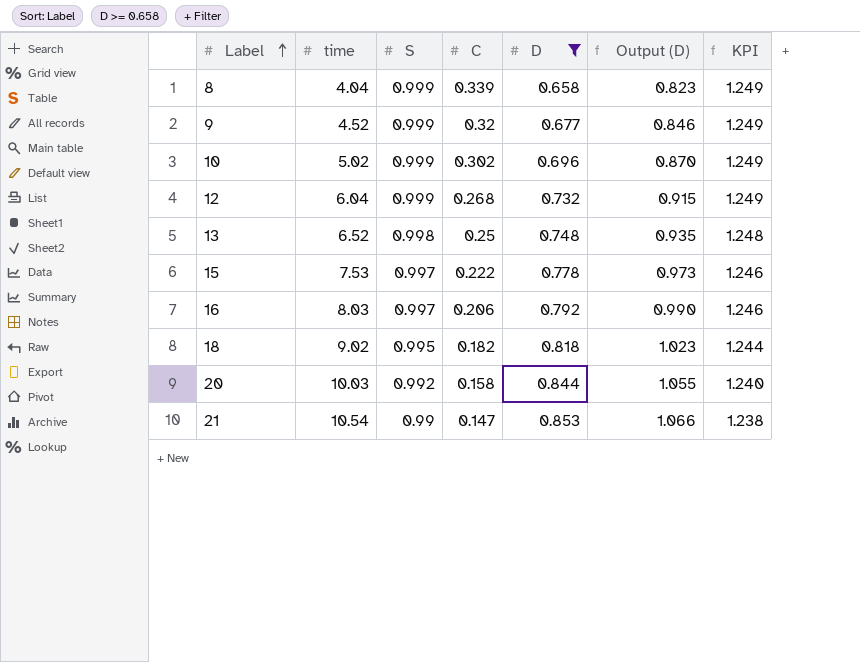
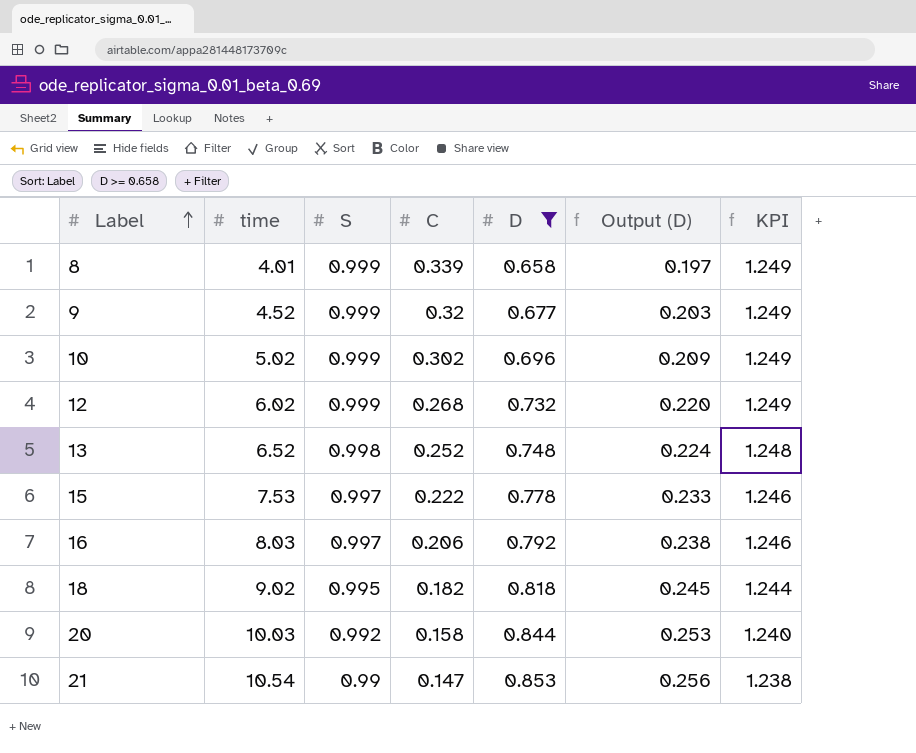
column Output (D) | formula: [D] * 1.25 -> [D] * 0.3
8 | time: 4.04 -> 4.01
12 | time: 6.04 -> 6.02
13 | C: 0.25 -> 0.252

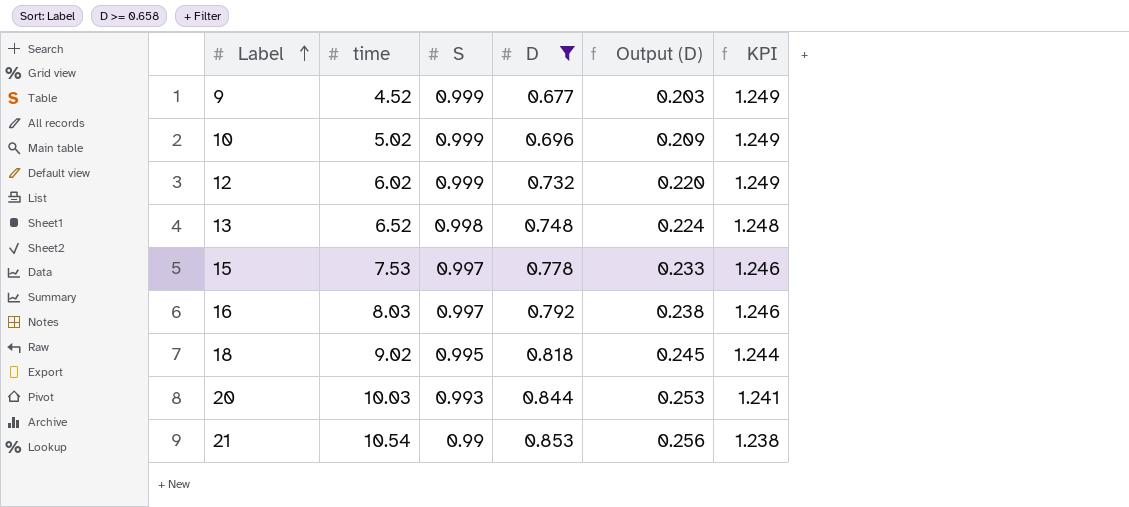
column C | position: 4 -> none
row 8: 4.01 | 0.999 | 0.339 | 0.658 | 0.197 | 1.249 -> none
20 | S: 0.992 -> 0.993
20 | KPI: 1.240 -> 1.241

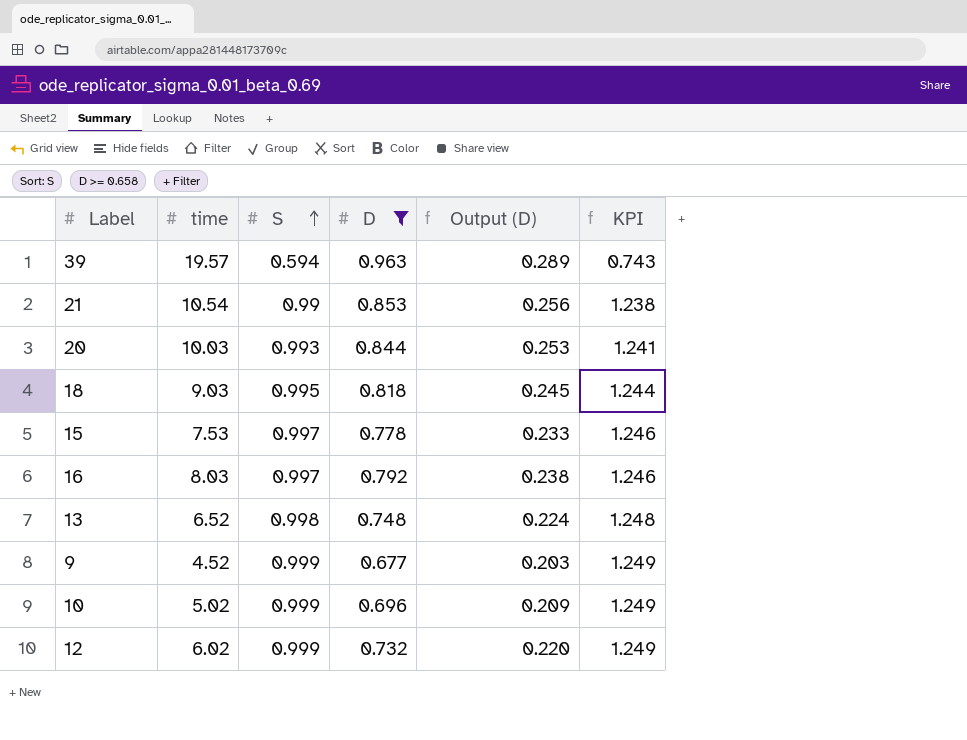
row order: Label ascending -> S ascending
row 39: none -> 19.57 | 0.594 | 0.963 | 0.289 | 0.743
18 | time: 9.02 -> 9.03

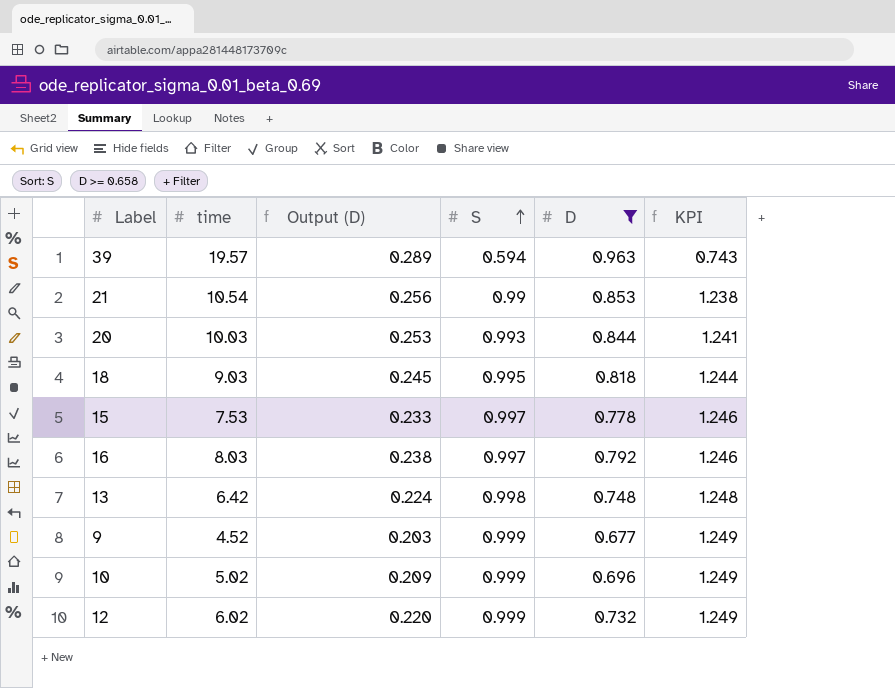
column Output (D) | position: 5 -> 3
13 | time: 6.52 -> 6.42

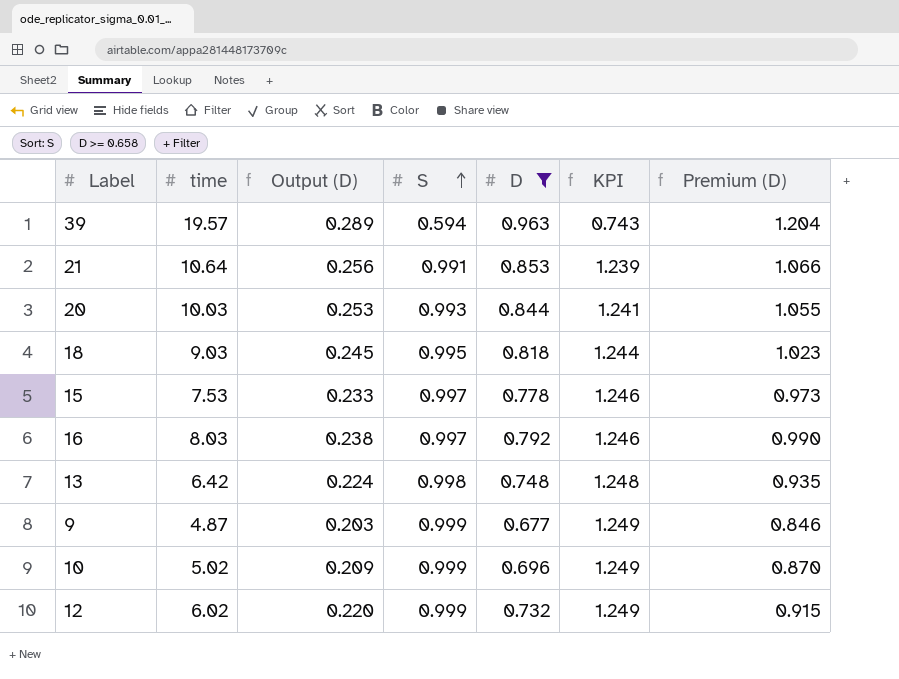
column Premium (D) | formula: none -> [D] * 1.25
21 | time: 10.54 -> 10.64
21 | S: 0.99 -> 0.991
21 | KPI: 1.238 -> 1.239
9 | time: 4.52 -> 4.87

